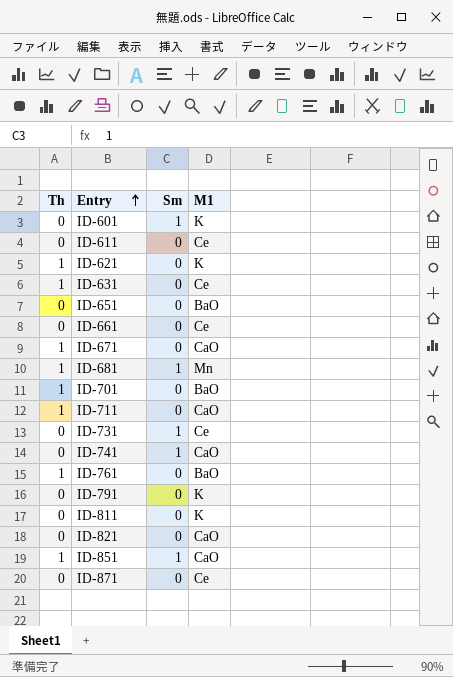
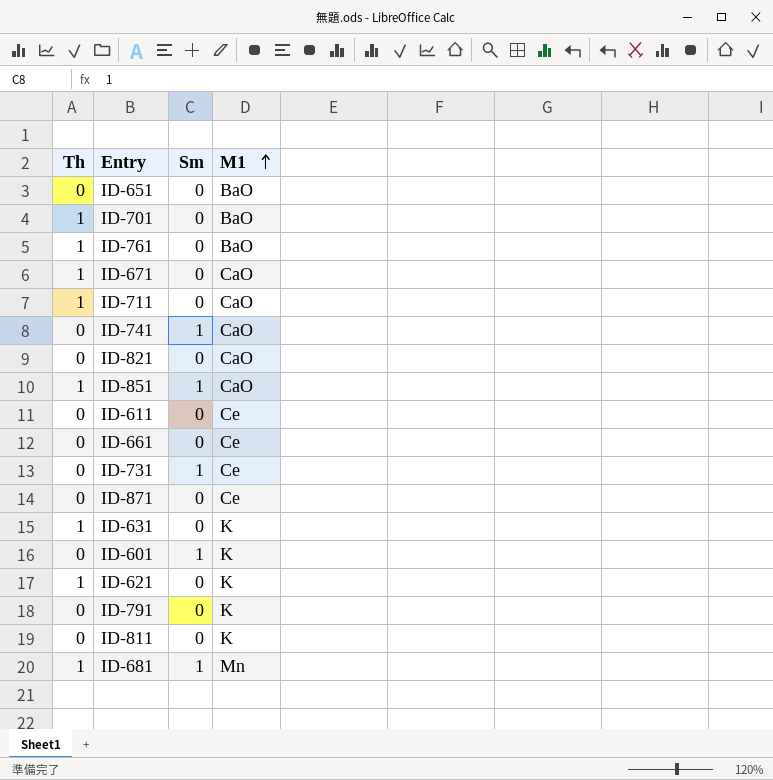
row order: Entry ascending -> M1 ascending
ID-631 | M1: Ce -> K

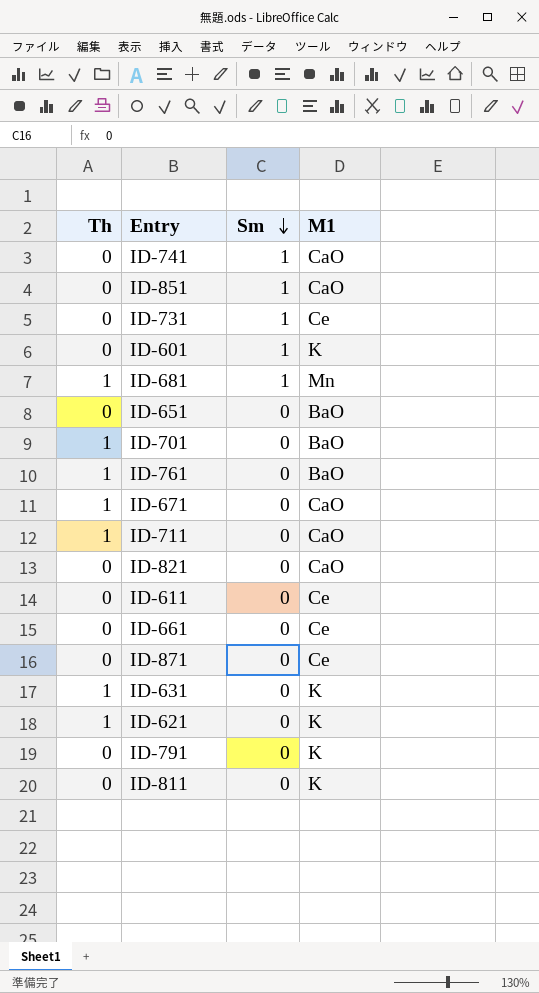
row order: M1 ascending -> Sm descending
ID-851 | Th: 1 -> 0

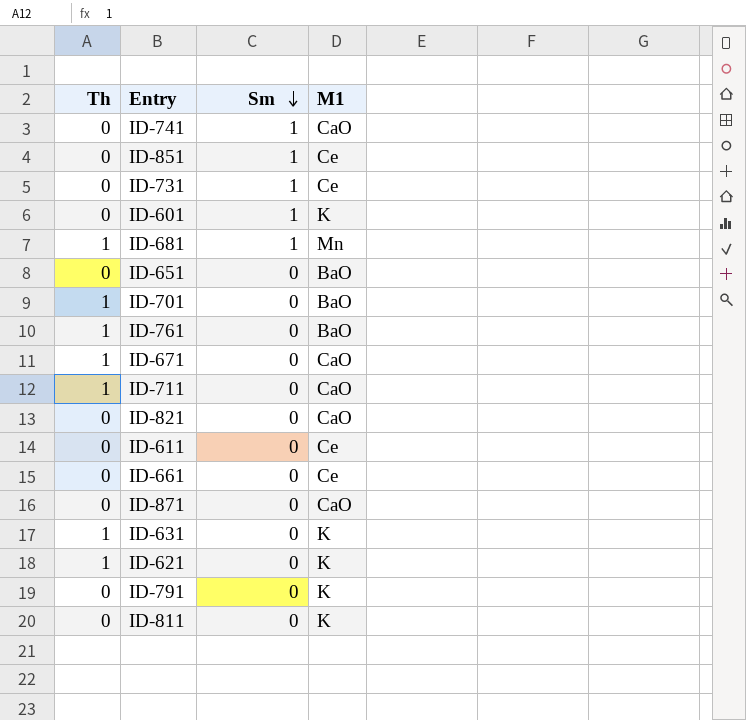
ID-851 | M1: CaO -> Ce
ID-871 | M1: Ce -> CaO

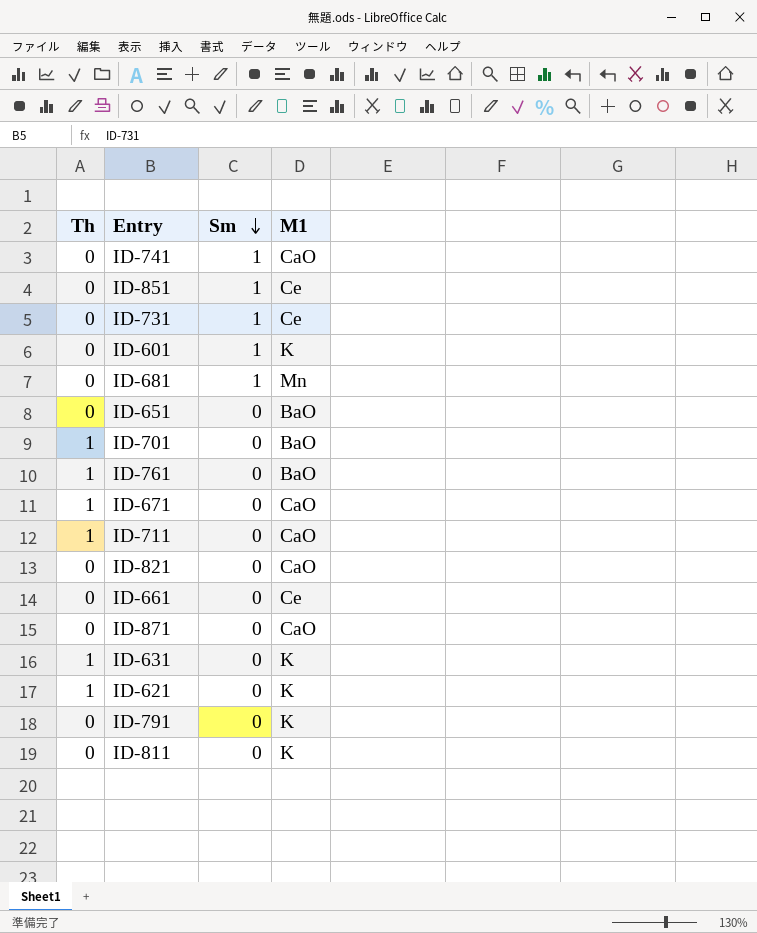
row ID-611: 0 | 0 | Ce -> none
ID-681 | Th: 1 -> 0

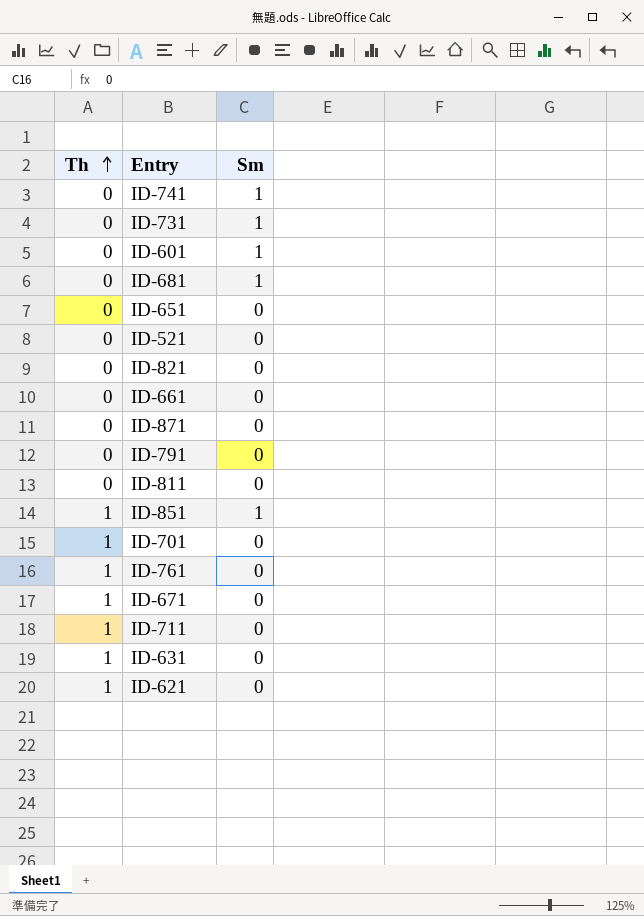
row order: Sm descending -> Th ascending
column M1 | position: 4 -> none
row ID-521: none -> 0 | 0
ID-851 | Th: 0 -> 1

